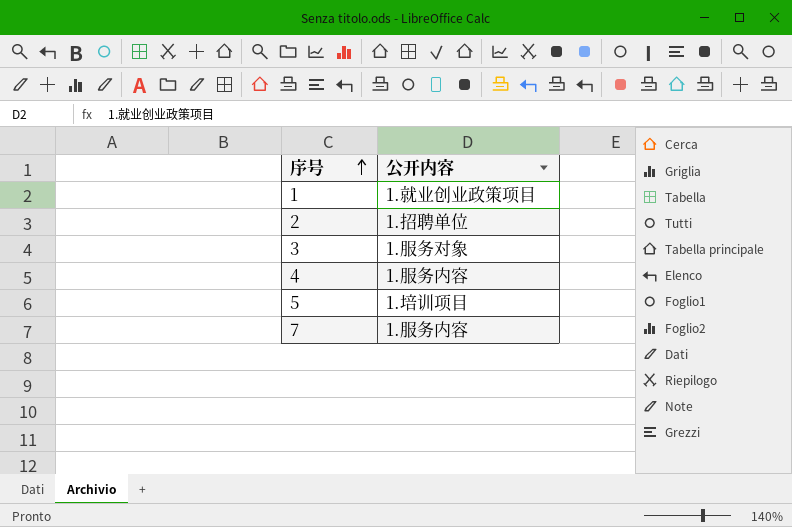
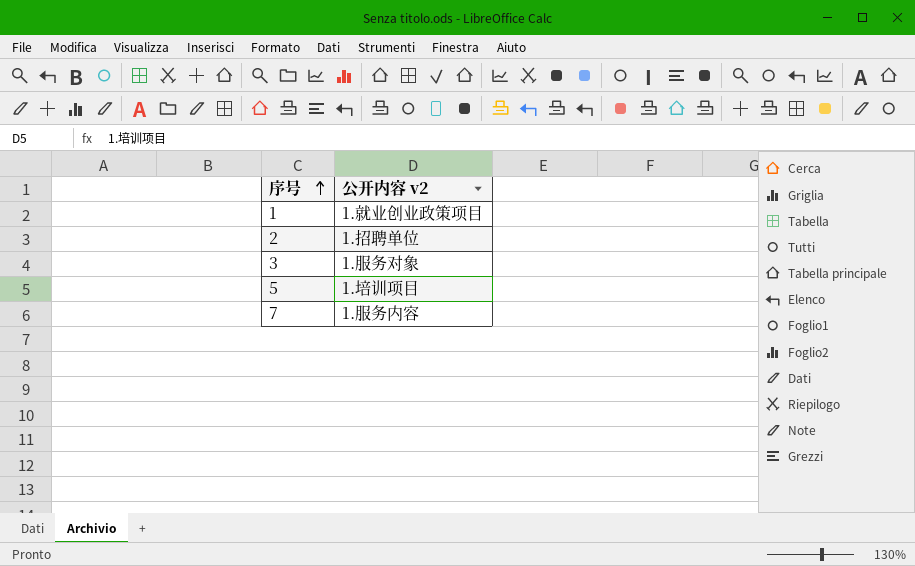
column name: 公开内容 -> 公开内容 v2
row 4: 1.服务内容 -> none

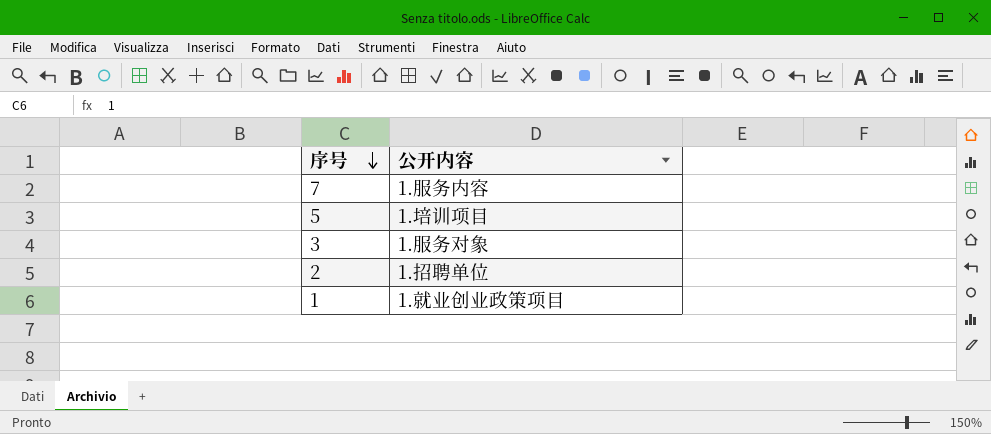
row order: 序号 ascending -> 序号 descending
column name: 公开内容 v2 -> 公开内容

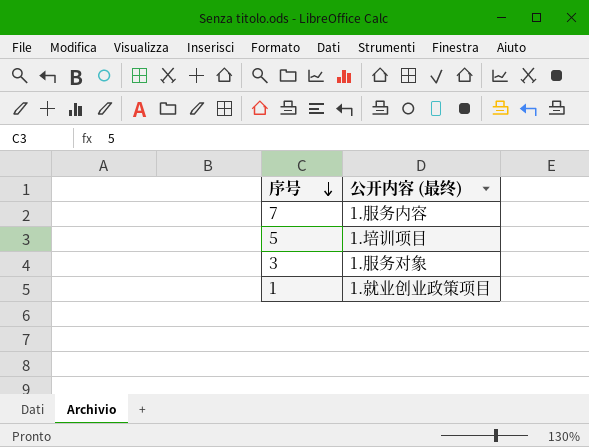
column name: 公开内容 -> 公开内容 (最终)
row 2: 1.招聘单位 -> none

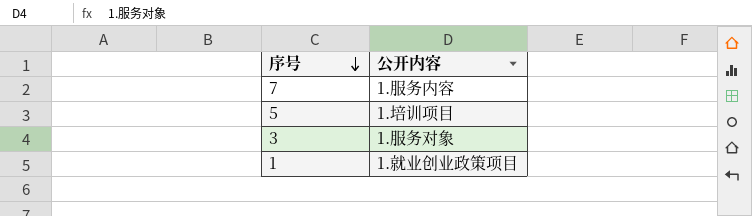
column name: 公开内容 (最终) -> 公开内容

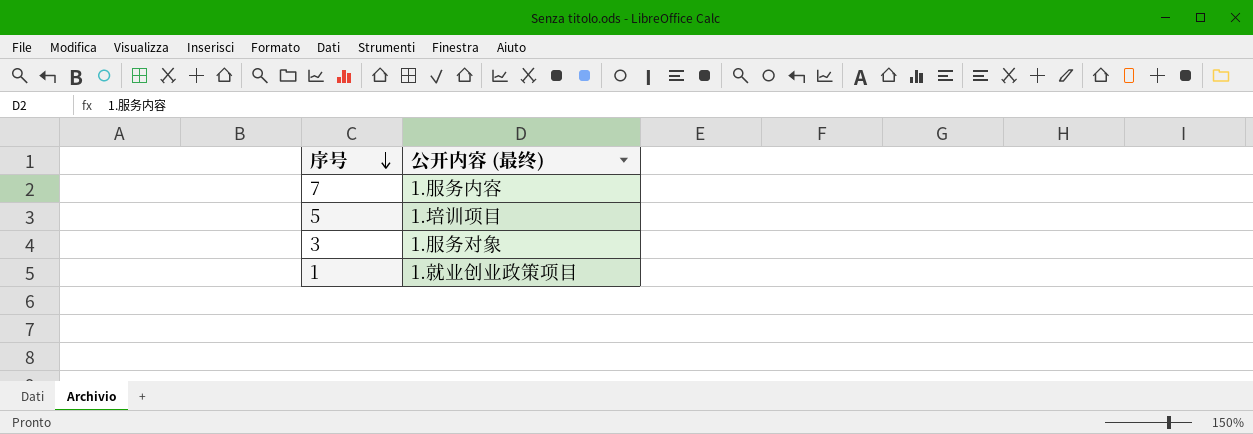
column name: 公开内容 -> 公开内容 (最终)

